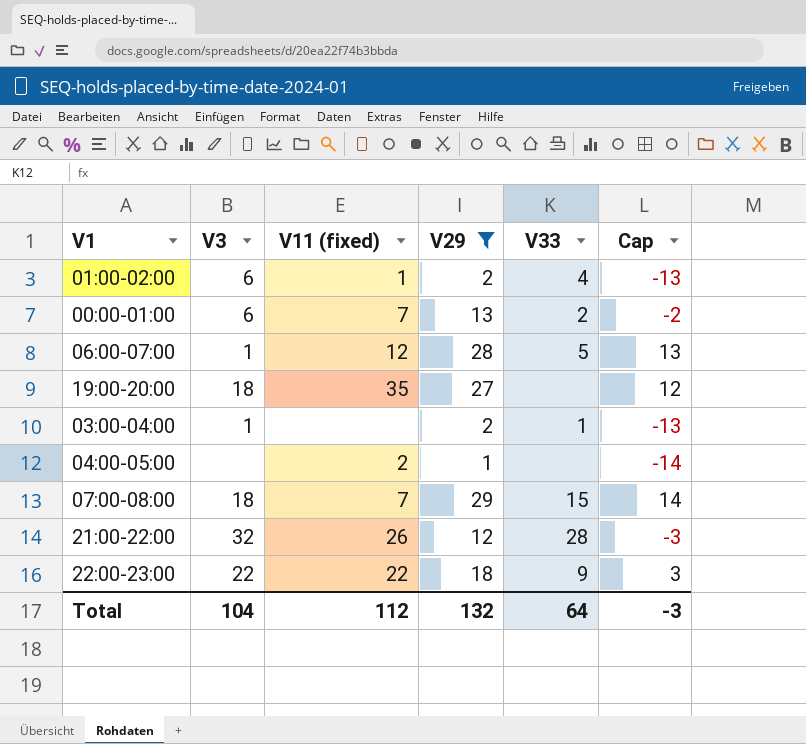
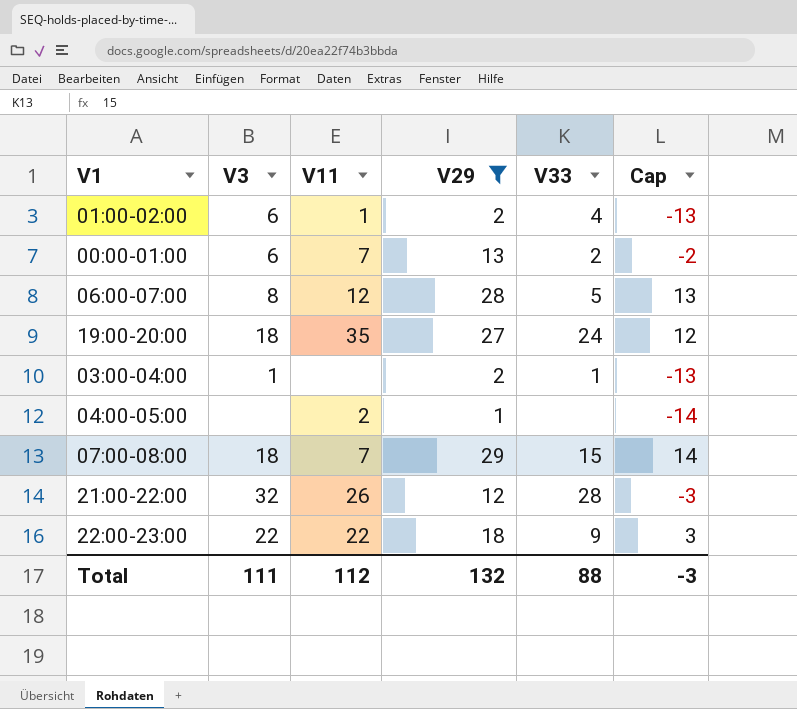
column name: V11 (fixed) -> V11
06:00-07:00 | V3: 1 -> 8
19:00-20:00 | V33: none -> 24
Total | V3: 104 -> 111
Total | V33: 64 -> 88

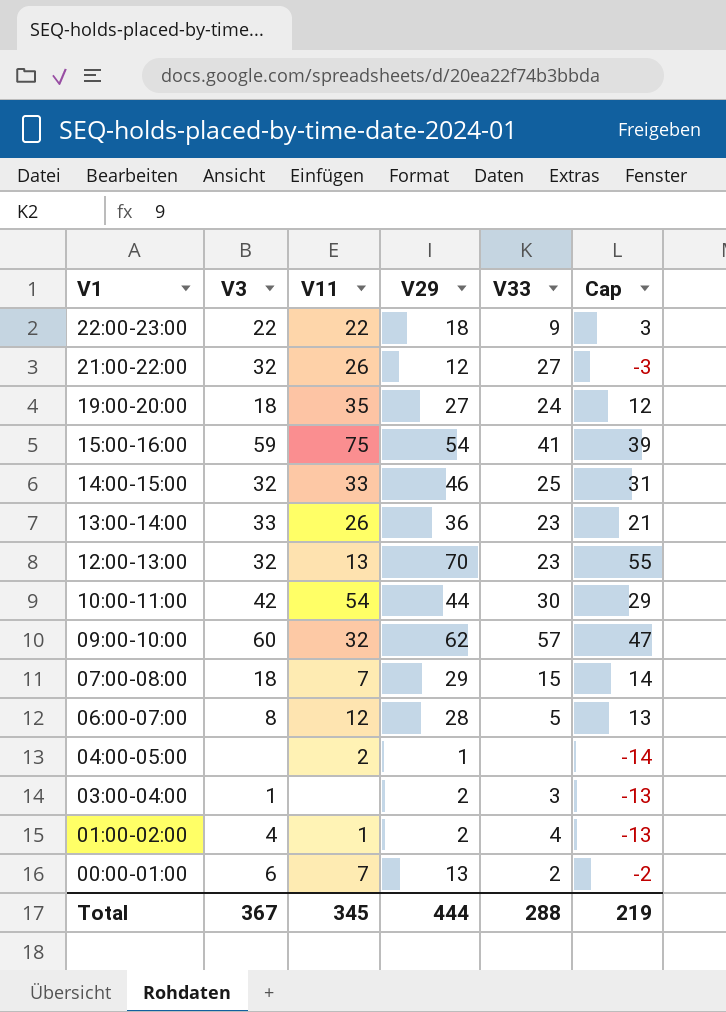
filter: V29 <= 29 -> none
row order: none -> V1 descending
21:00-22:00 | V33: 28 -> 27
03:00-04:00 | V33: 1 -> 3
01:00-02:00 | V3: 6 -> 4
Total | V3: 111 -> 367
Total | V11: 112 -> 345
Total | V29: 132 -> 444
Total | V33: 88 -> 288
Total | Cap: -3 -> 219

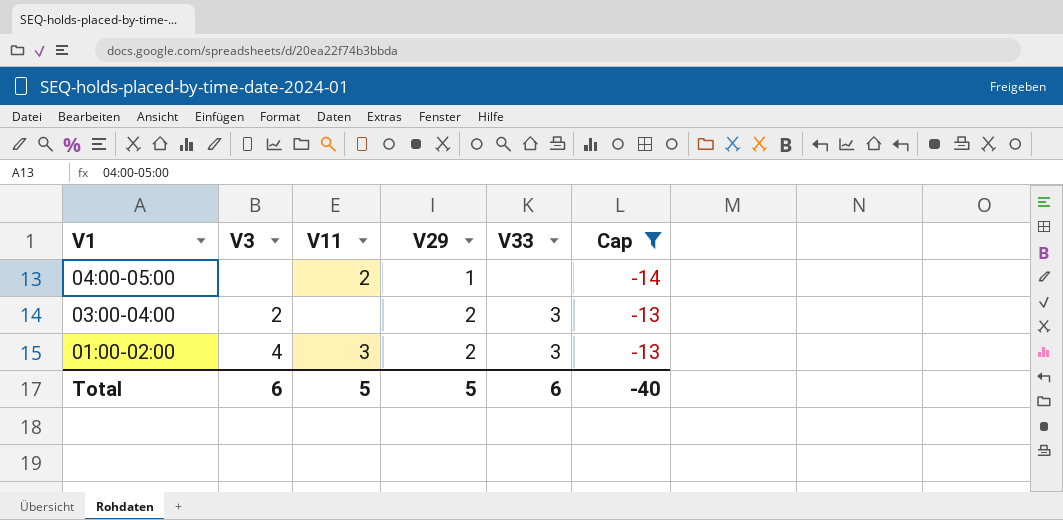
filter: none -> Cap <= -13
03:00-04:00 | V3: 1 -> 2
01:00-02:00 | V11: 1 -> 3
01:00-02:00 | V33: 4 -> 3
Total | V3: 367 -> 6
Total | V11: 345 -> 5
Total | V29: 444 -> 5
Total | V33: 288 -> 6
Total | Cap: 219 -> -40

